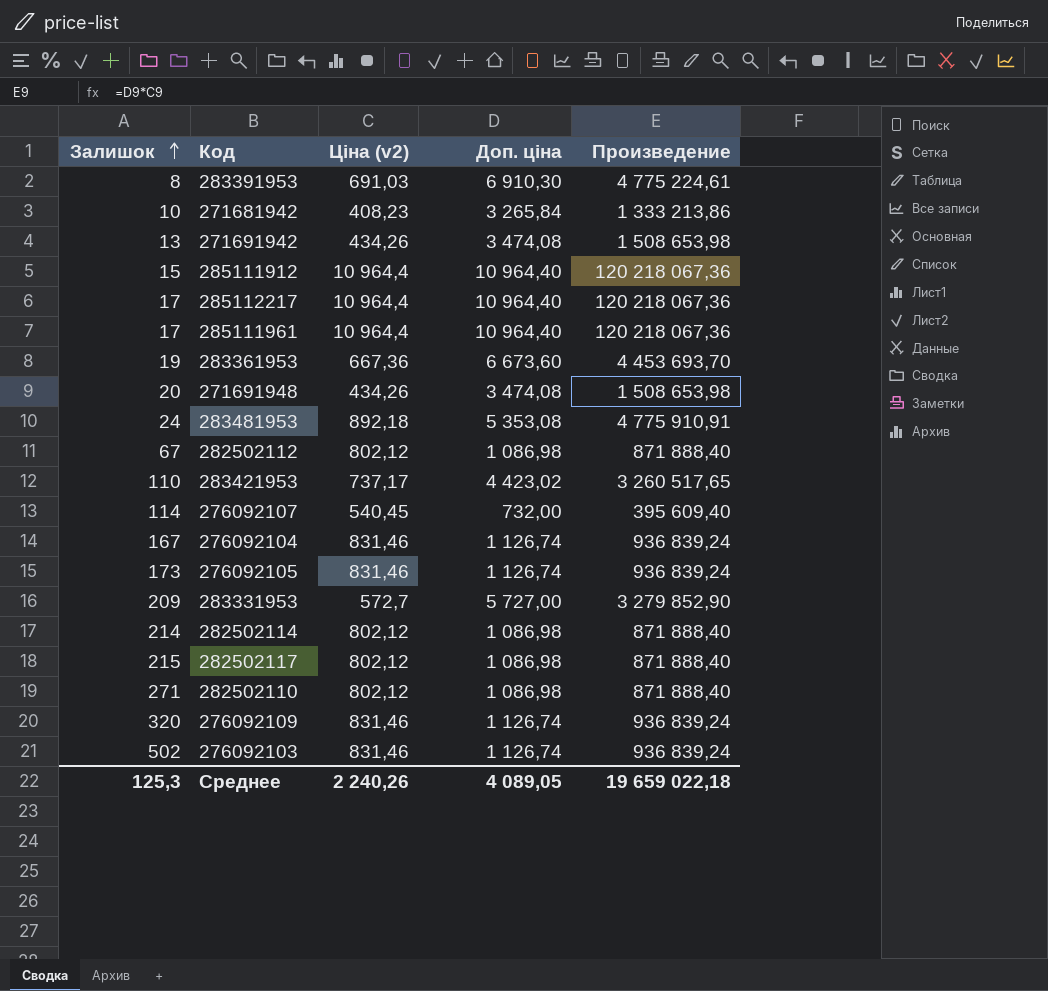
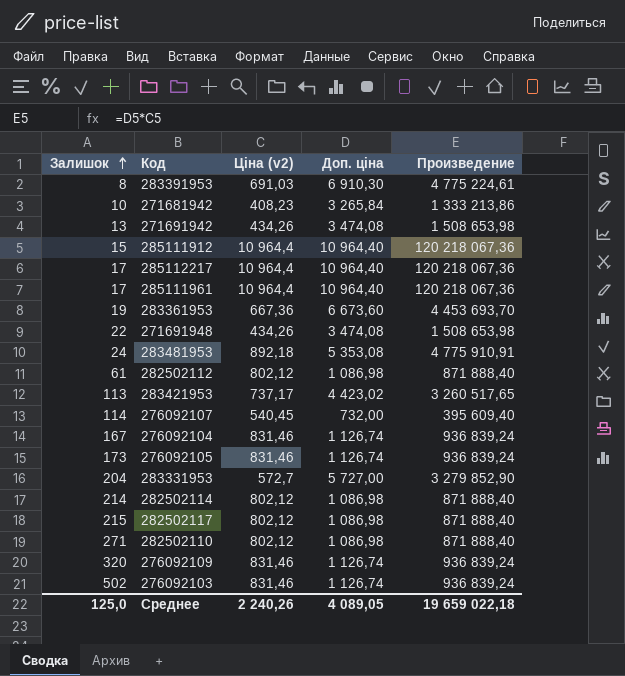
271691948 | Залишок: 20 -> 22
282502112 | Залишок: 67 -> 61
283421953 | Залишок: 110 -> 113
283331953 | Залишок: 209 -> 204
Среднее | Залишок: 125,3 -> 125,0

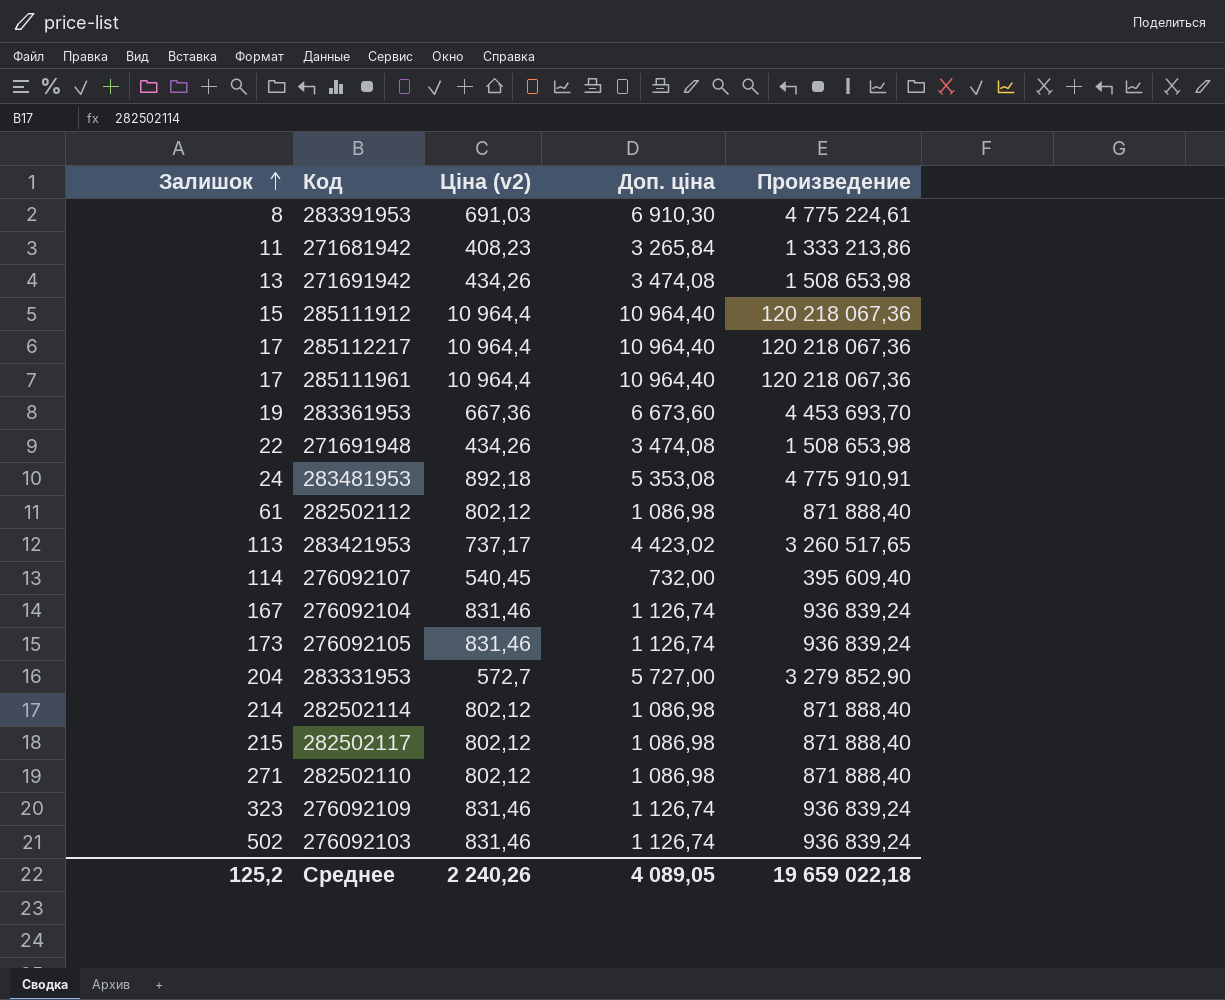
271681942 | Залишок: 10 -> 11
276092109 | Залишок: 320 -> 323
Среднее | Залишок: 125,0 -> 125,2

